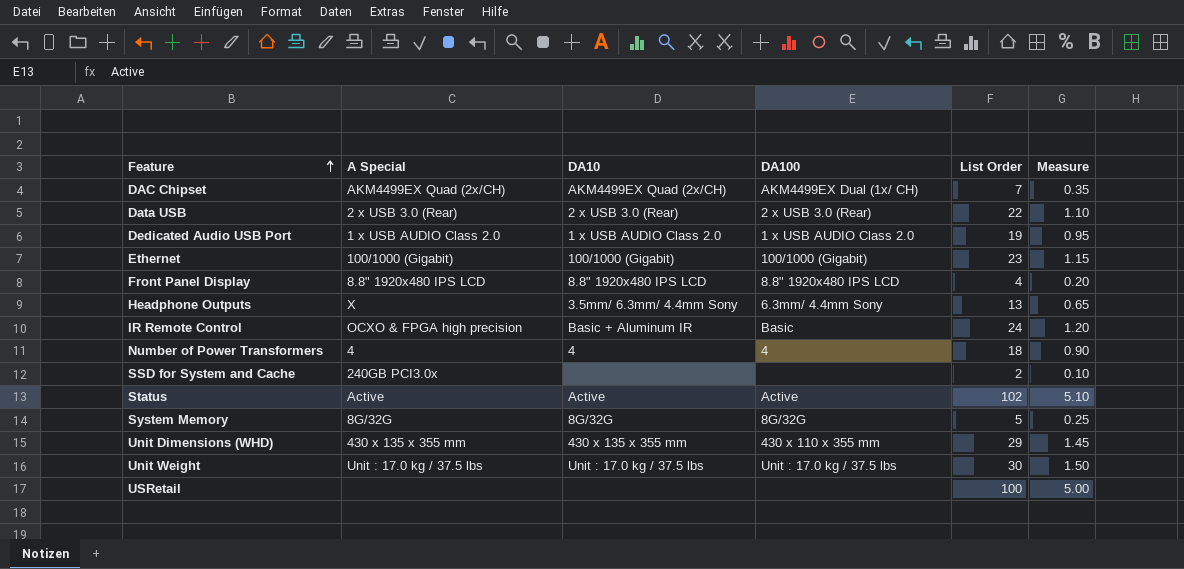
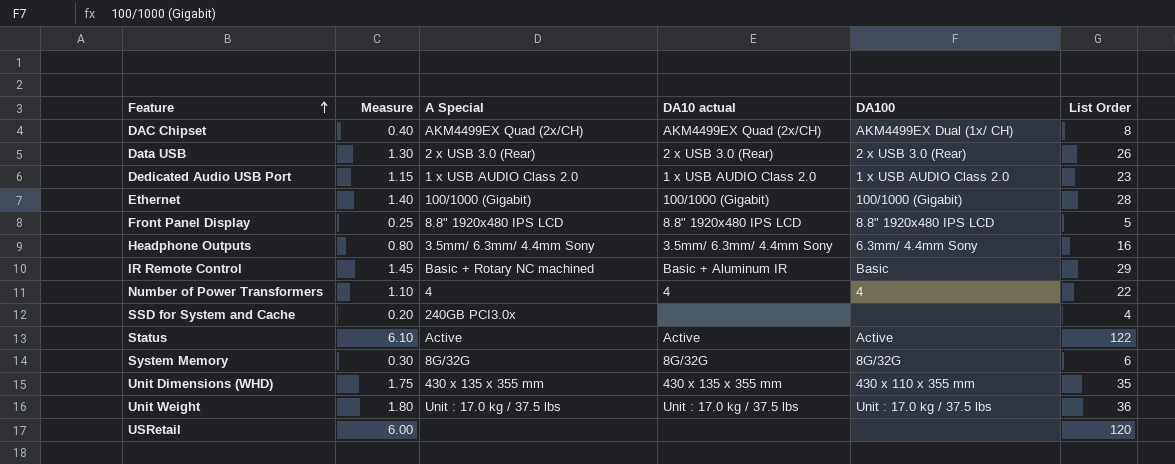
column Measure | position: 6 -> 2
column name: DA10 -> DA10 actual
DAC Chipset | Measure: 0.35 -> 0.40
DAC Chipset | List Order: 7 -> 8
Data USB | Measure: 1.10 -> 1.30
Data USB | List Order: 22 -> 26
Dedicated Audio USB Port | Measure: 0.95 -> 1.15
Dedicated Audio USB Port | List Order: 19 -> 23
Ethernet | Measure: 1.15 -> 1.40
Ethernet | List Order: 23 -> 28
Front Panel Display | Measure: 0.20 -> 0.25
Front Panel Display | List Order: 4 -> 5
Headphone Outputs | Measure: 0.65 -> 0.80
Headphone Outputs | A Special: X -> 3.5mm/ 6.3mm/ 4.4mm Sony
Headphone Outputs | List Order: 13 -> 16
IR Remote Control | Measure: 1.20 -> 1.45
IR Remote Control | A Special: OCXO & FPGA high precision -> Basic + Rotary NC machined
IR Remote Control | List Order: 24 -> 29
Number of Power Transformers | Measure: 0.90 -> 1.10
Number of Power Transformers | List Order: 18 -> 22
SSD for System and Cache | Measure: 0.10 -> 0.20
SSD for System and Cache | List Order: 2 -> 4
Status | Measure: 5.10 -> 6.10
Status | List Order: 102 -> 122
System Memory | Measure: 0.25 -> 0.30
System Memory | List Order: 5 -> 6
Unit Dimensions (WHD) | Measure: 1.45 -> 1.75
Unit Dimensions (WHD) | List Order: 29 -> 35
Unit Weight | Measure: 1.50 -> 1.80
Unit Weight | List Order: 30 -> 36
USRetail | Measure: 5.00 -> 6.00
USRetail | List Order: 100 -> 120

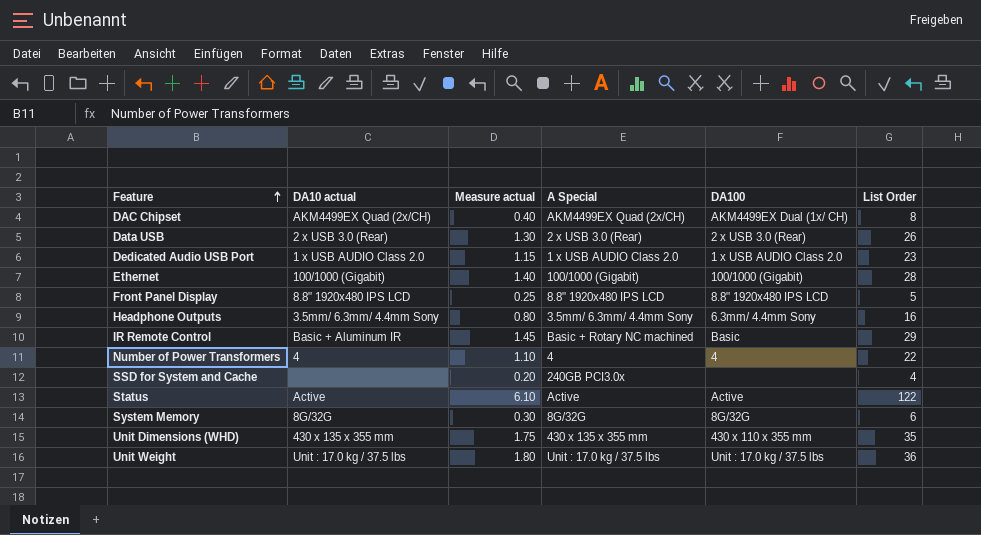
column DA10 actual | position: 4 -> 2
column name: Measure -> Measure actual
row USRetail: 6.00 | none | none | none | 120 -> none

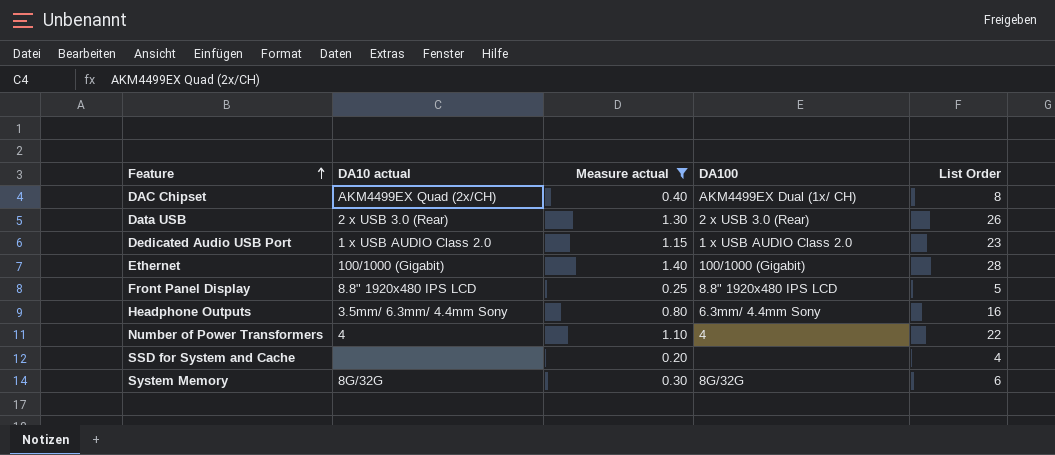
filter: none -> Measure actual <= 1.40
column A Special | position: 4 -> none

